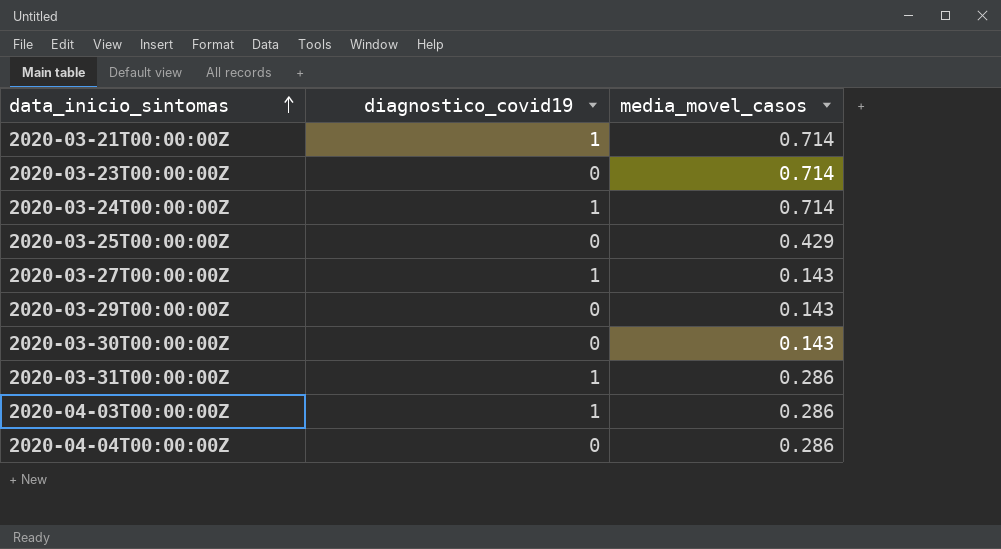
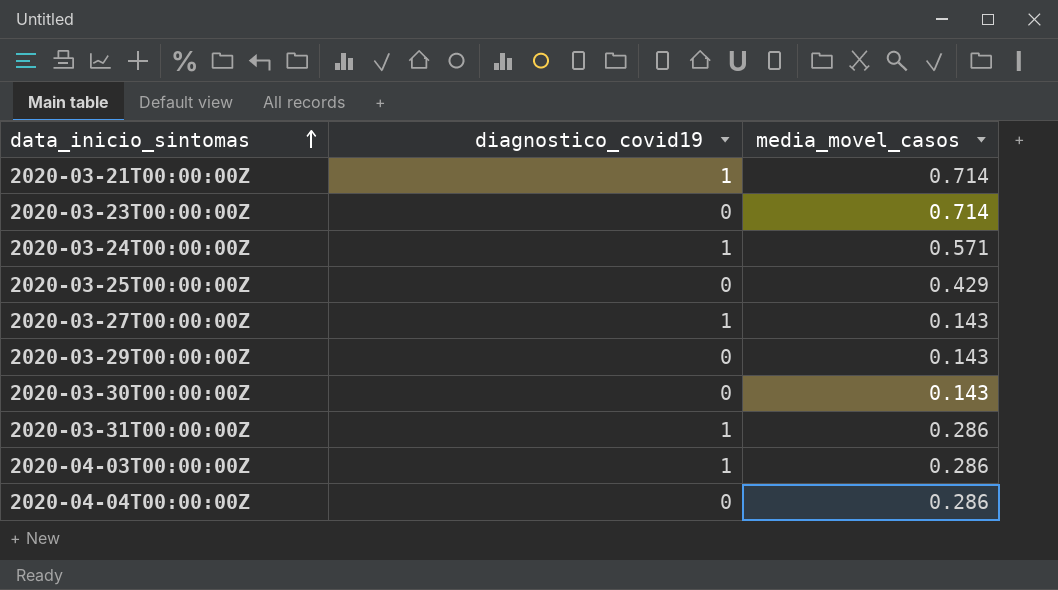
2020-03-24T00:00:00Z | media_movel_casos: 0.714 -> 0.571

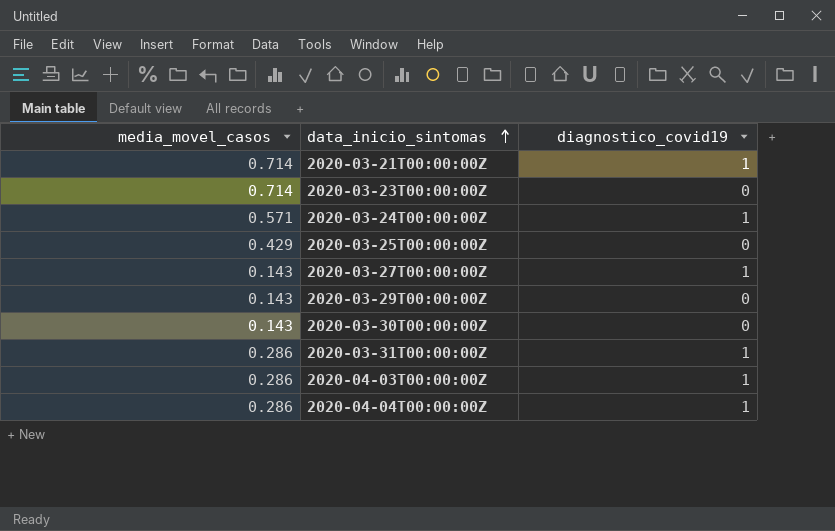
column media_movel_casos | position: 3 -> 1
2020-04-04T00:00:00Z | diagnostico_covid19: 0 -> 1

